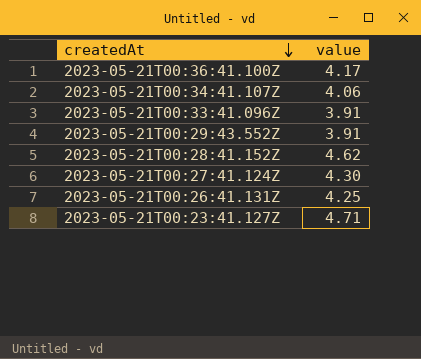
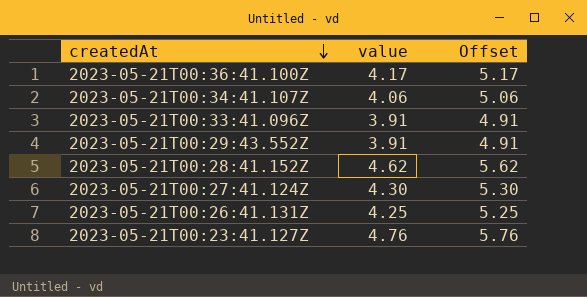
column Offset | formula: none -> [value] + 1
2023-05-21T00:23:41.127Z | value: 4.71 -> 4.76

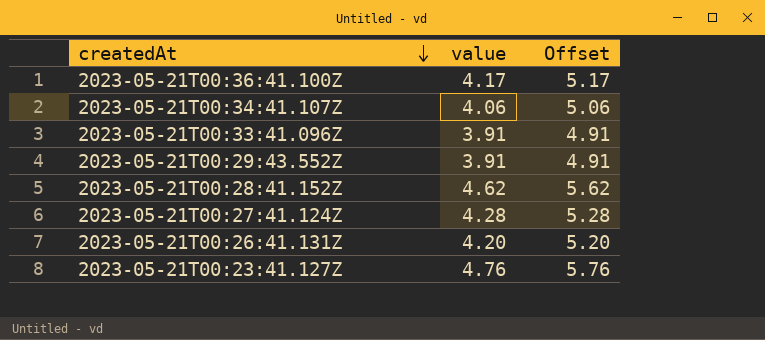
2023-05-21T00:27:41.124Z | value: 4.30 -> 4.28
2023-05-21T00:27:41.124Z | Offset: 5.30 -> 5.28
2023-05-21T00:26:41.131Z | value: 4.25 -> 4.20
2023-05-21T00:26:41.131Z | Offset: 5.25 -> 5.20

